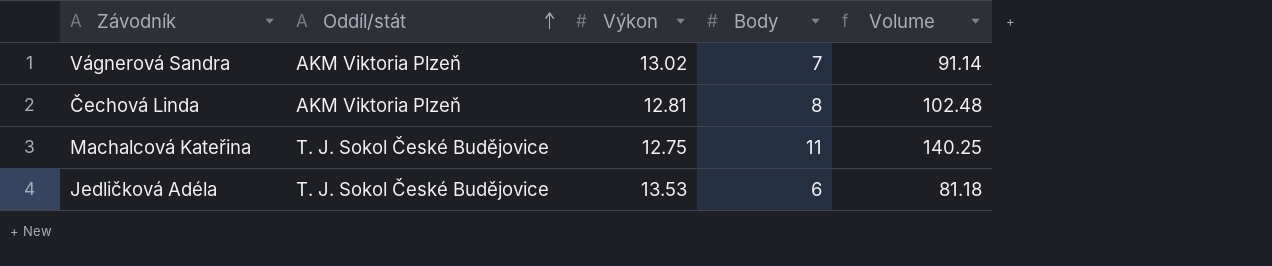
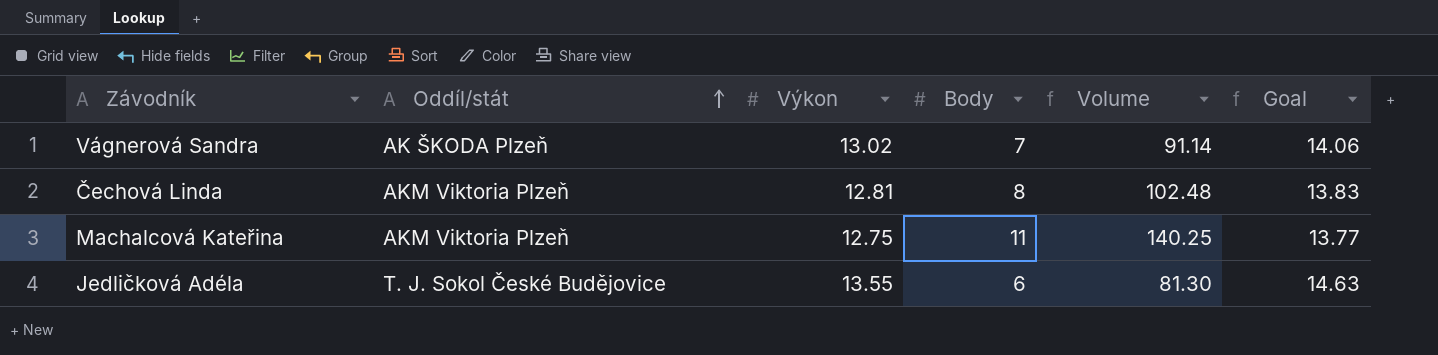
column Goal | formula: none -> [Výkon] * 1.08
Vágnerová Sandra | Oddíl/stát: AKM Viktoria Plzeň -> AK ŠKODA Plzeň
Machalcová Kateřina | Oddíl/stát: T. J. Sokol České Budějovice -> AKM Viktoria Plzeň
Jedličková Adéla | Výkon: 13.53 -> 13.55
Jedličková Adéla | Volume: 81.18 -> 81.30

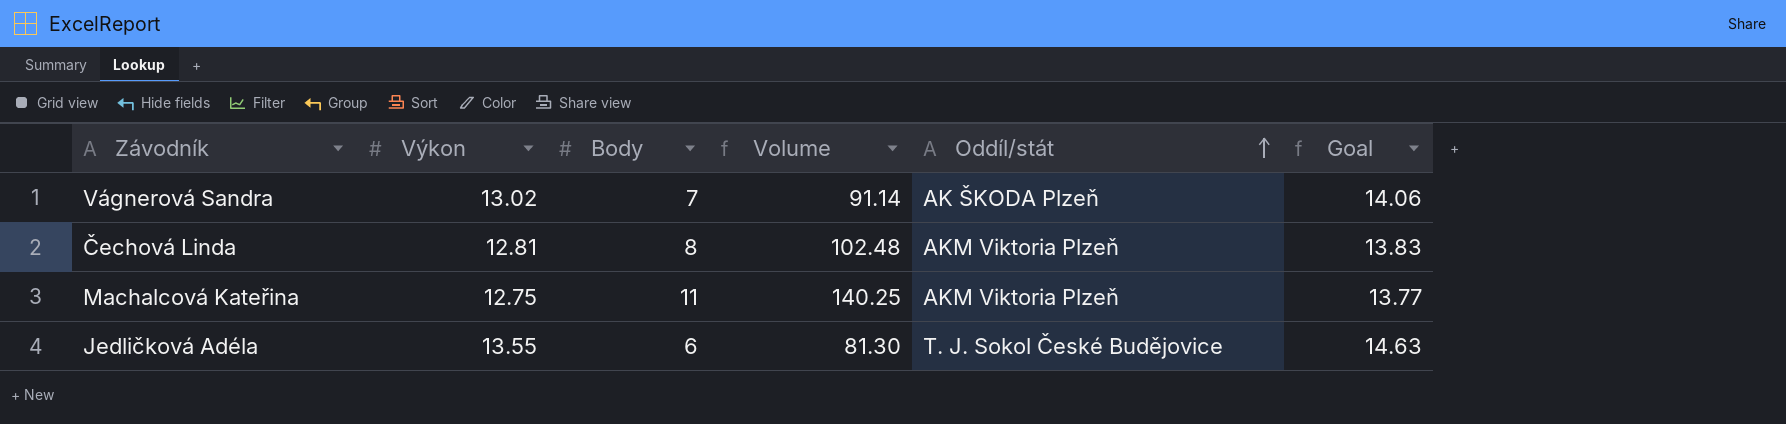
column Oddíl/stát | position: 2 -> 5

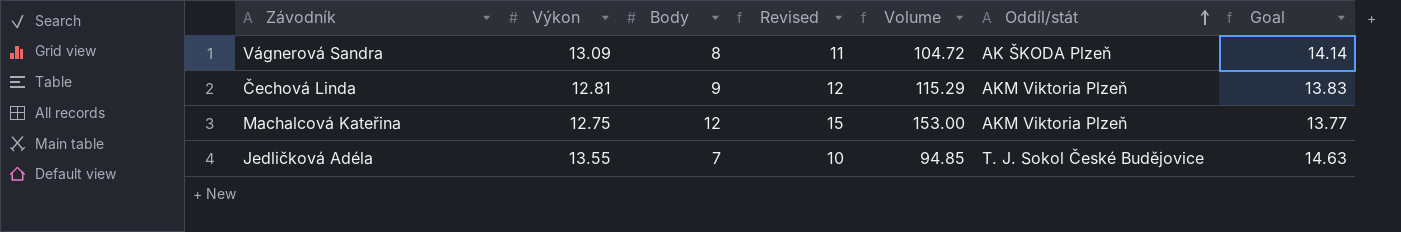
column Revised | formula: none -> [Body] + 3
Vágnerová Sandra | Výkon: 13.02 -> 13.09
Vágnerová Sandra | Body: 7 -> 8
Vágnerová Sandra | Volume: 91.14 -> 104.72
Vágnerová Sandra | Goal: 14.06 -> 14.14
Čechová Linda | Body: 8 -> 9
Čechová Linda | Volume: 102.48 -> 115.29
Machalcová Kateřina | Body: 11 -> 12
Machalcová Kateřina | Volume: 140.25 -> 153.00
Jedličková Adéla | Body: 6 -> 7
Jedličková Adéla | Volume: 81.30 -> 94.85

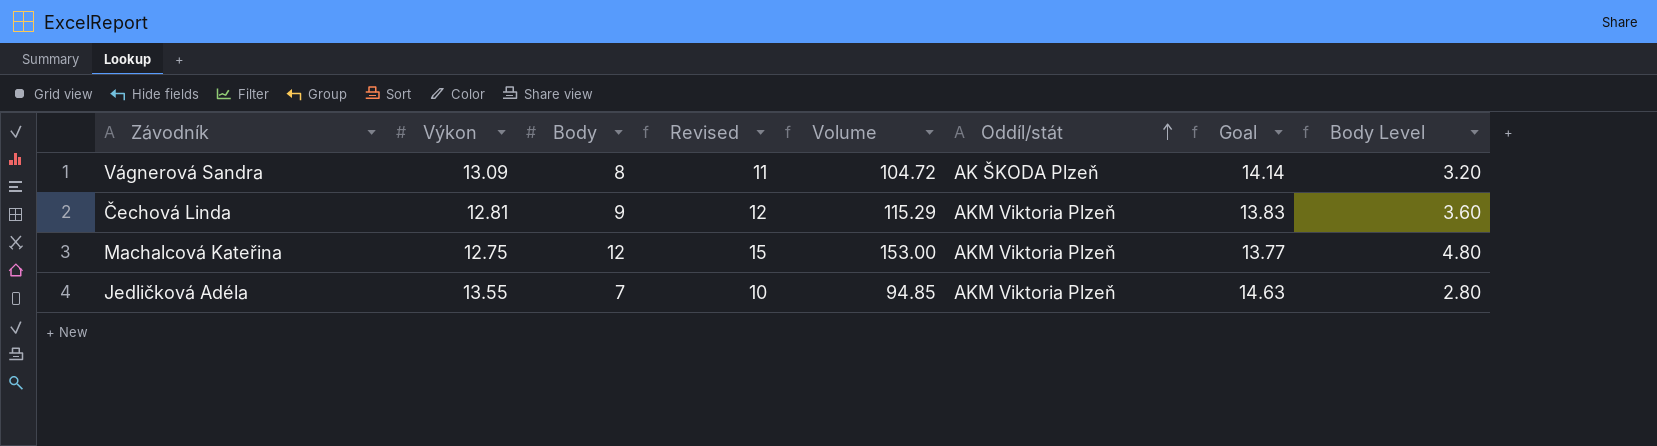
column Body Level | formula: none -> [Body] * 0.4
Jedličková Adéla | Oddíl/stát: T. J. Sokol České Budějovice -> AKM Viktoria Plzeň

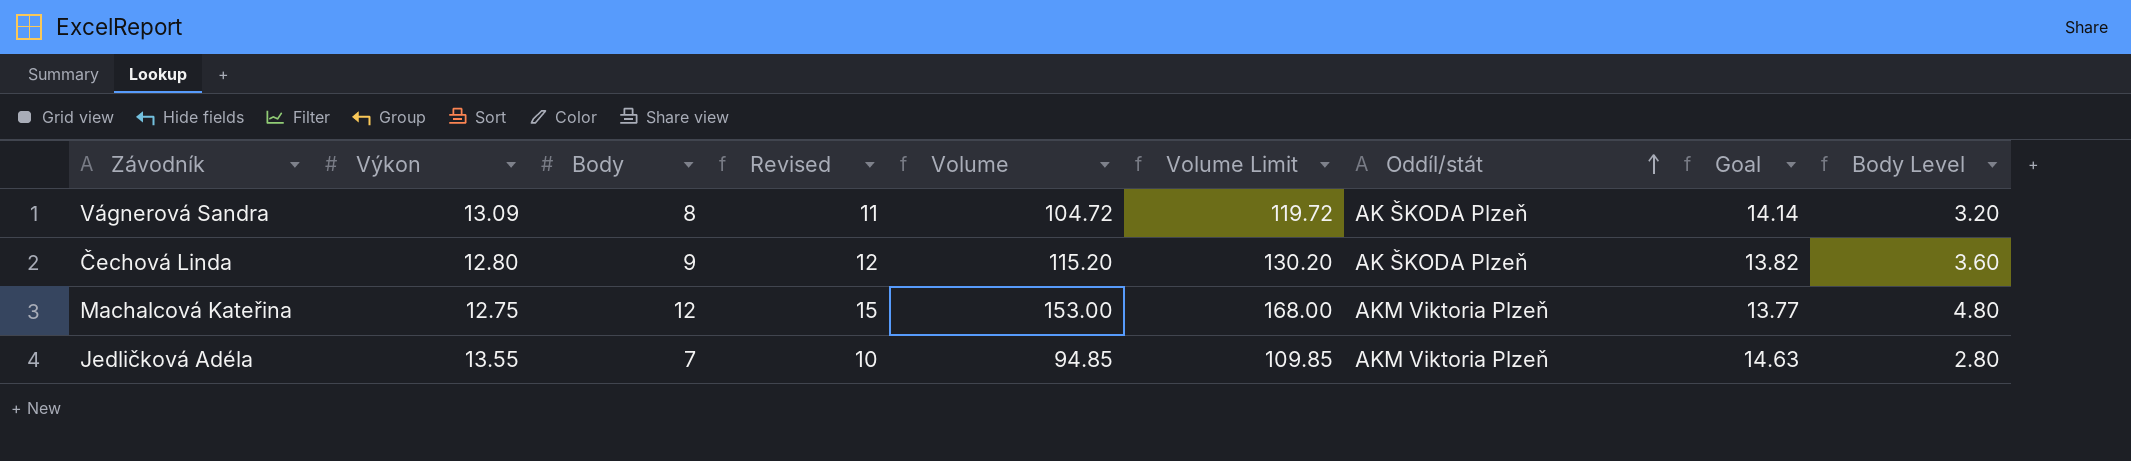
column Volume Limit | formula: none -> [Volume] + 15
Čechová Linda | Výkon: 12.81 -> 12.80
Čechová Linda | Volume: 115.29 -> 115.20
Čechová Linda | Oddíl/stát: AKM Viktoria Plzeň -> AK ŠKODA Plzeň
Čechová Linda | Goal: 13.83 -> 13.82

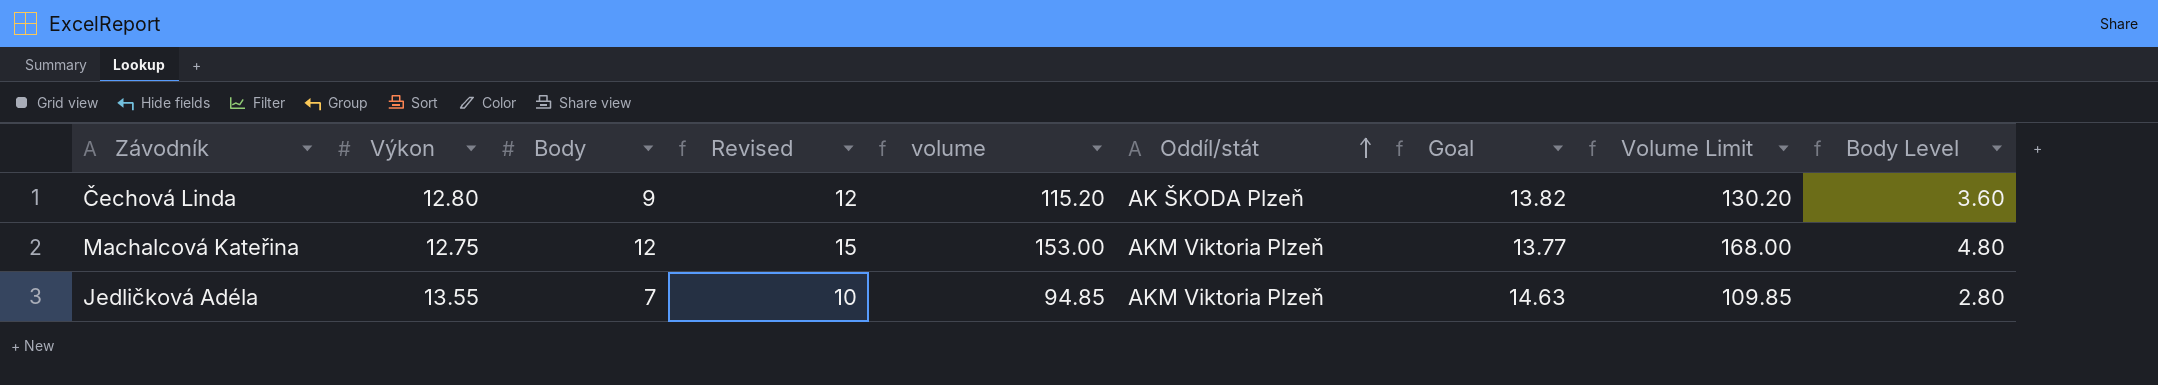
column name: Volume -> volume
column Volume Limit | position: 6 -> 8
row Vágnerová Sandra: 13.09 | 8 | 11 | 104.72 | 119.72 | AK ŠKODA Plzeň | 14.14 | 3.20 -> none

